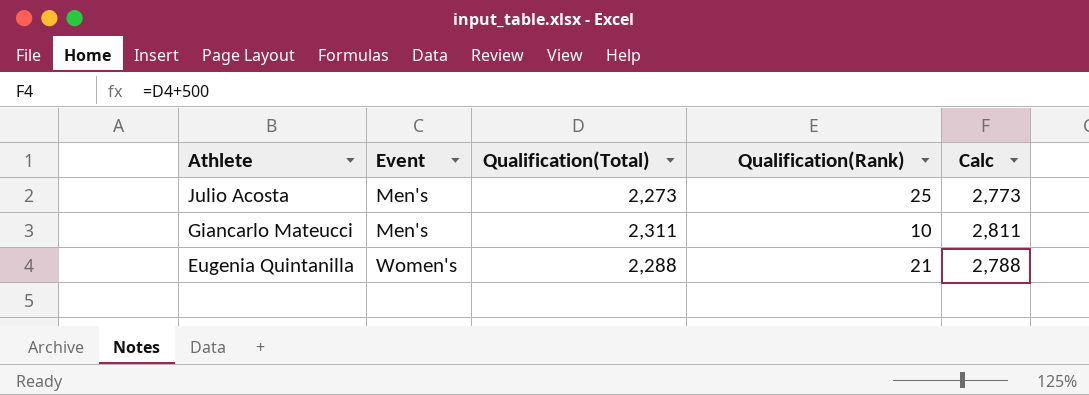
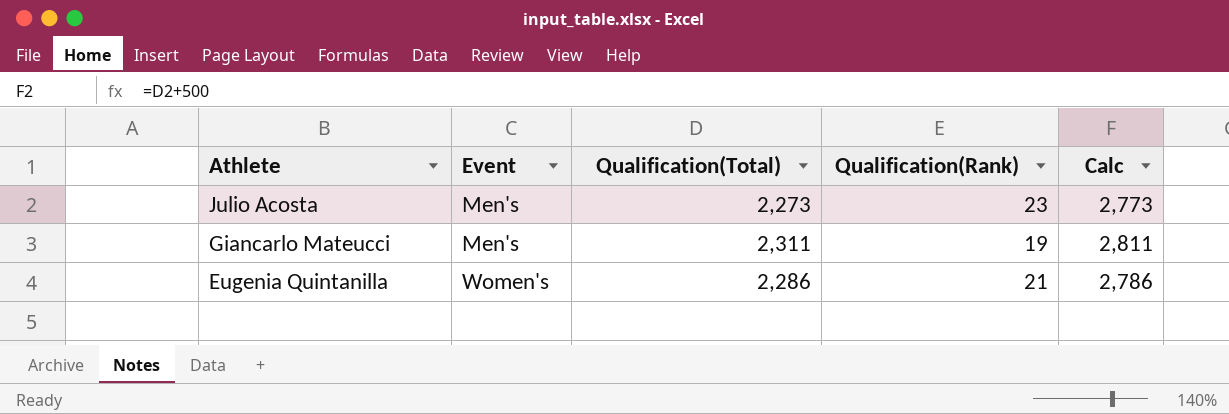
Julio Acosta | Qualification(Rank): 25 -> 23
Giancarlo Mateucci | Qualification(Rank): 10 -> 19
Eugenia Quintanilla | Qualification(Total): 2,288 -> 2,286
Eugenia Quintanilla | Calc: 2,788 -> 2,786

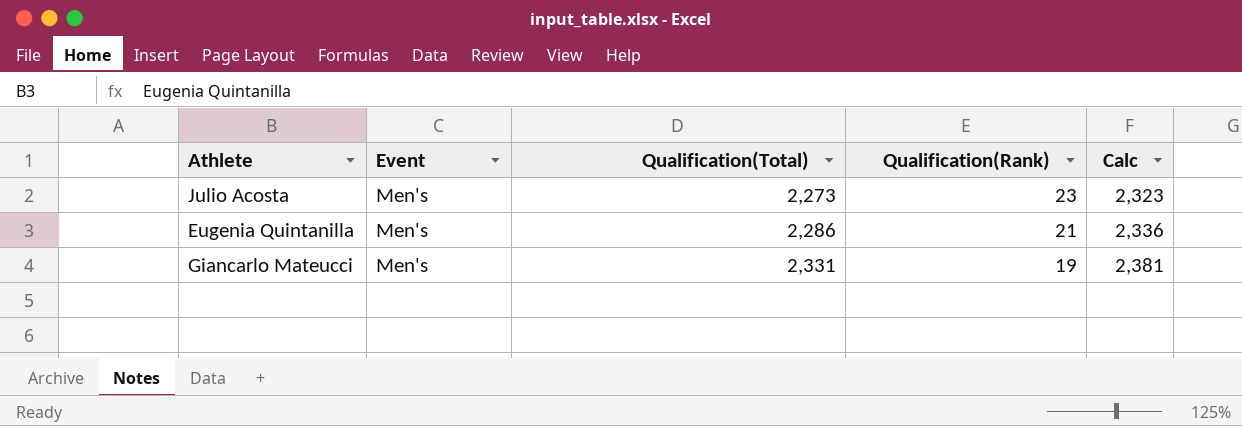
row order: Athlete descending -> Qualification(Total) ascending
column Calc | formula: [Qualification(Total)] + 500 -> [Qualification(Total)] + 50
Eugenia Quintanilla | Event: Women's -> Men's
Giancarlo Mateucci | Qualification(Total): 2,311 -> 2,331

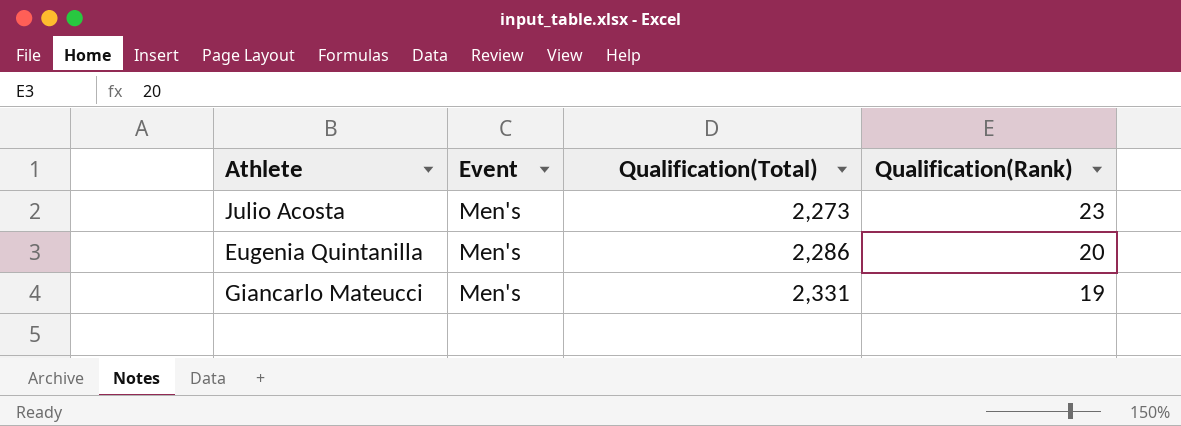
column Calc | formula: [Qualification(Total)] + 50 -> none
Eugenia Quintanilla | Qualification(Rank): 21 -> 20

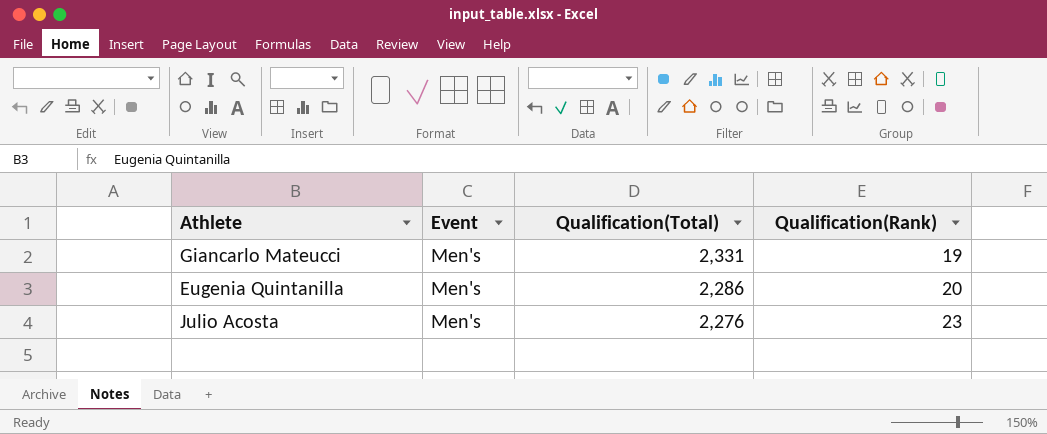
row order: Qualification(Total) ascending -> Qualification(Total) descending
Julio Acosta | Qualification(Total): 2,273 -> 2,276

